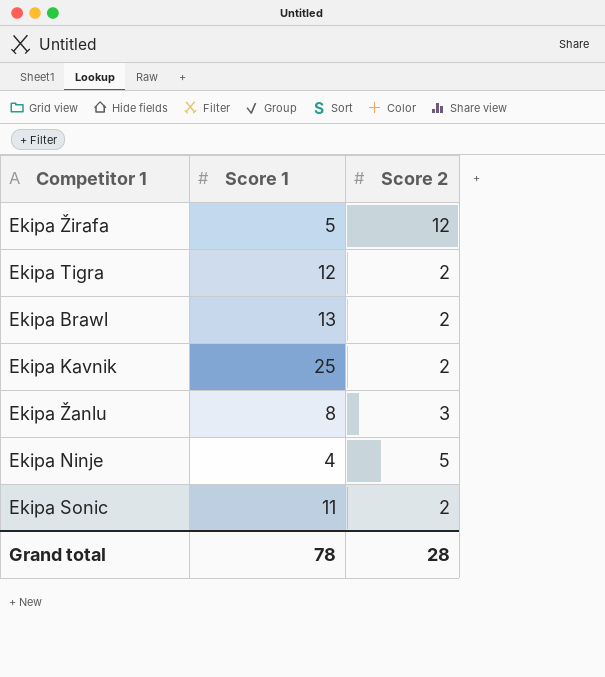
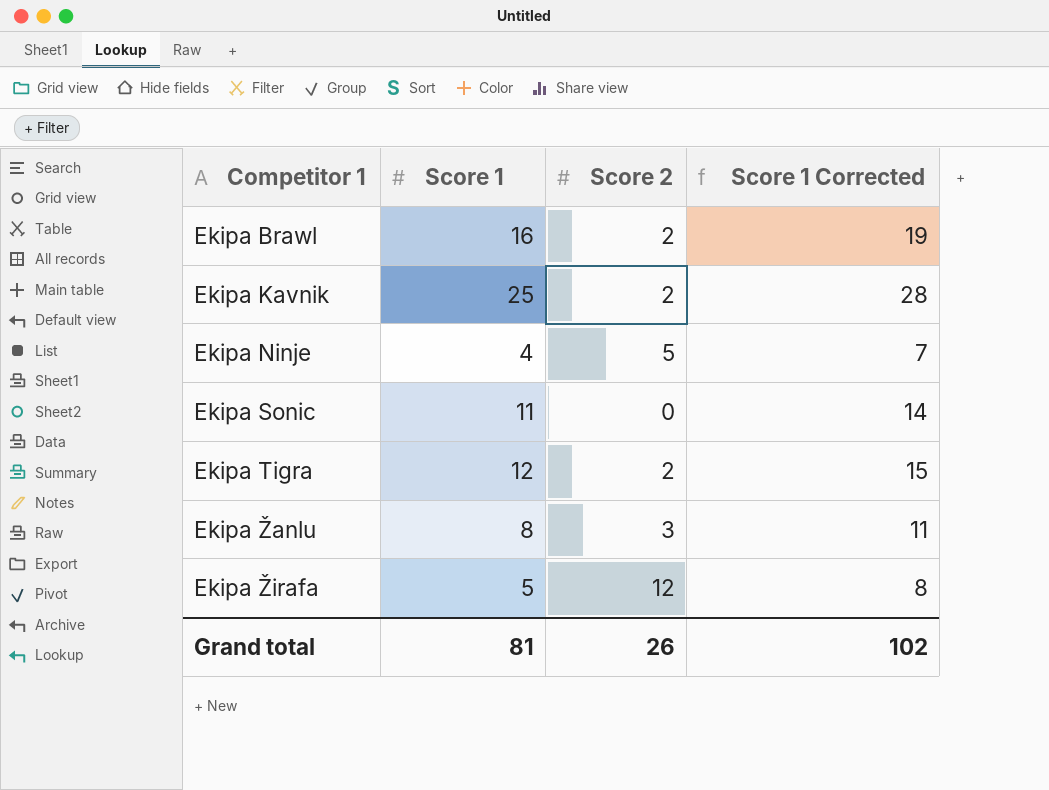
row order: none -> Competitor 1 ascending
column Score 1 Corrected | formula: none -> [Score 1] + 3
Ekipa Brawl | Score 1: 13 -> 16
Ekipa Sonic | Score 2: 2 -> 0
Grand total | Score 1: 78 -> 81
Grand total | Score 2: 28 -> 26

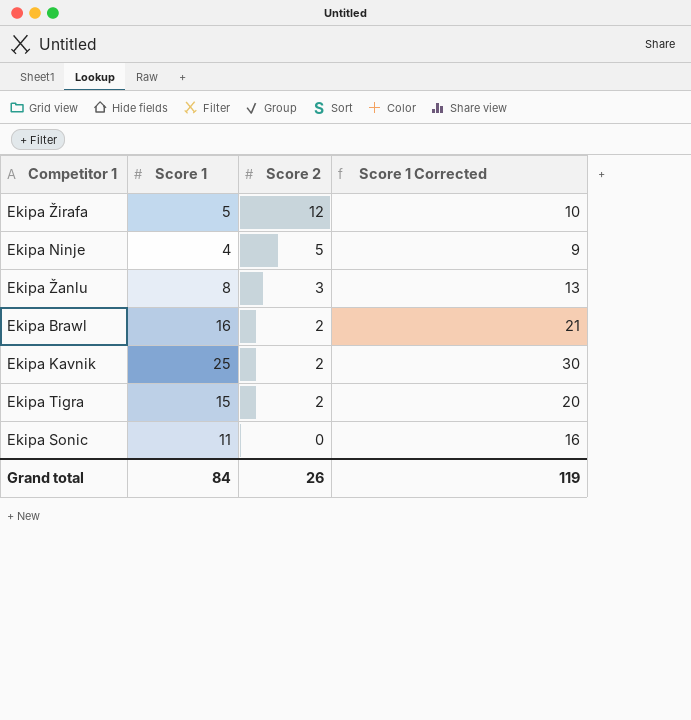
row order: Competitor 1 ascending -> Score 2 descending
column Score 1 Corrected | formula: [Score 1] + 3 -> [Score 1] + 5
Ekipa Tigra | Score 1: 12 -> 15
Grand total | Score 1: 81 -> 84
Grand total | Score 1 Corrected: 102 -> 119

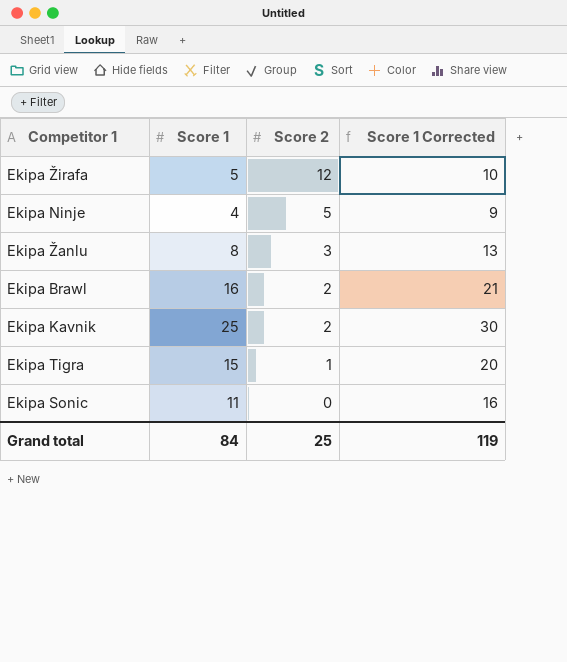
Ekipa Tigra | Score 2: 2 -> 1
Grand total | Score 2: 26 -> 25

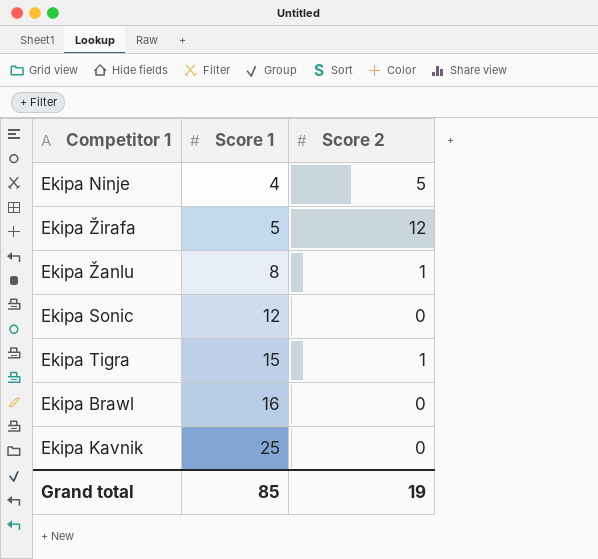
row order: Score 2 descending -> Score 1 ascending
column Score 1 Corrected | formula: [Score 1] + 5 -> none
Ekipa Žanlu | Score 2: 3 -> 1
Ekipa Sonic | Score 1: 11 -> 12
Ekipa Brawl | Score 2: 2 -> 0
Ekipa Kavnik | Score 2: 2 -> 0
Grand total | Score 1: 84 -> 85
Grand total | Score 2: 25 -> 19

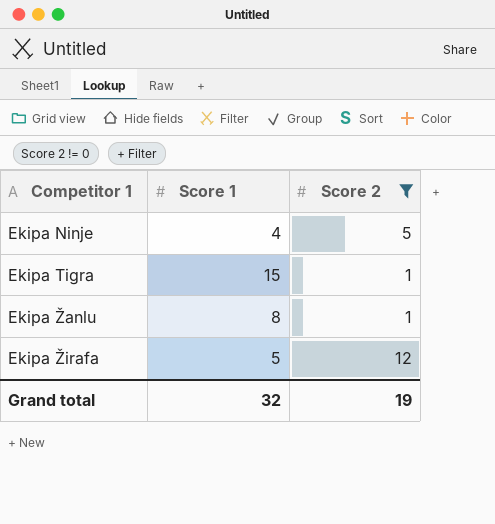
filter: none -> Score 2 != 0
row order: Score 1 ascending -> Competitor 1 ascending
Grand total | Score 1: 85 -> 32

